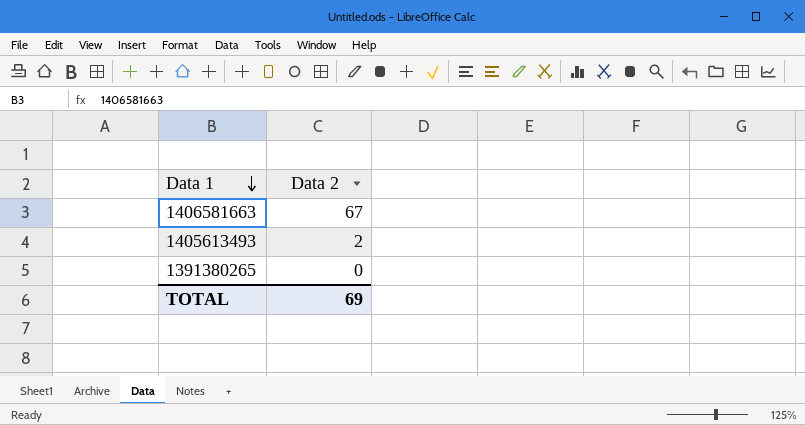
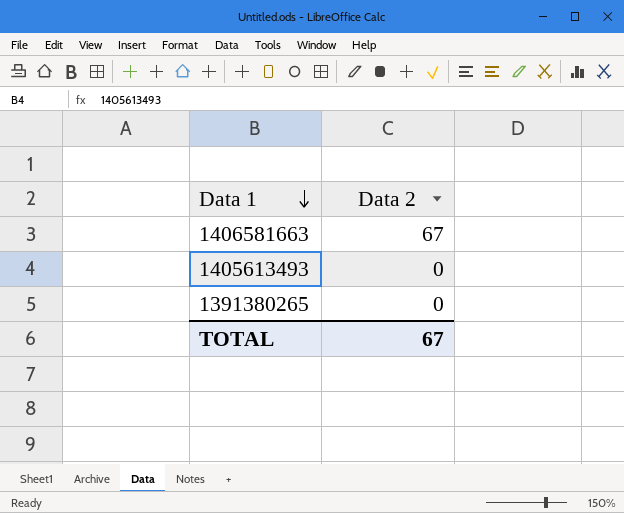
1405613493 | Data 2: 2 -> 0
TOTAL | Data 2: 69 -> 67

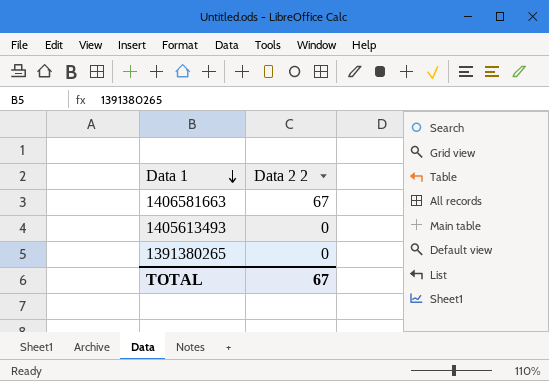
column name: Data 2 -> Data 2 2

